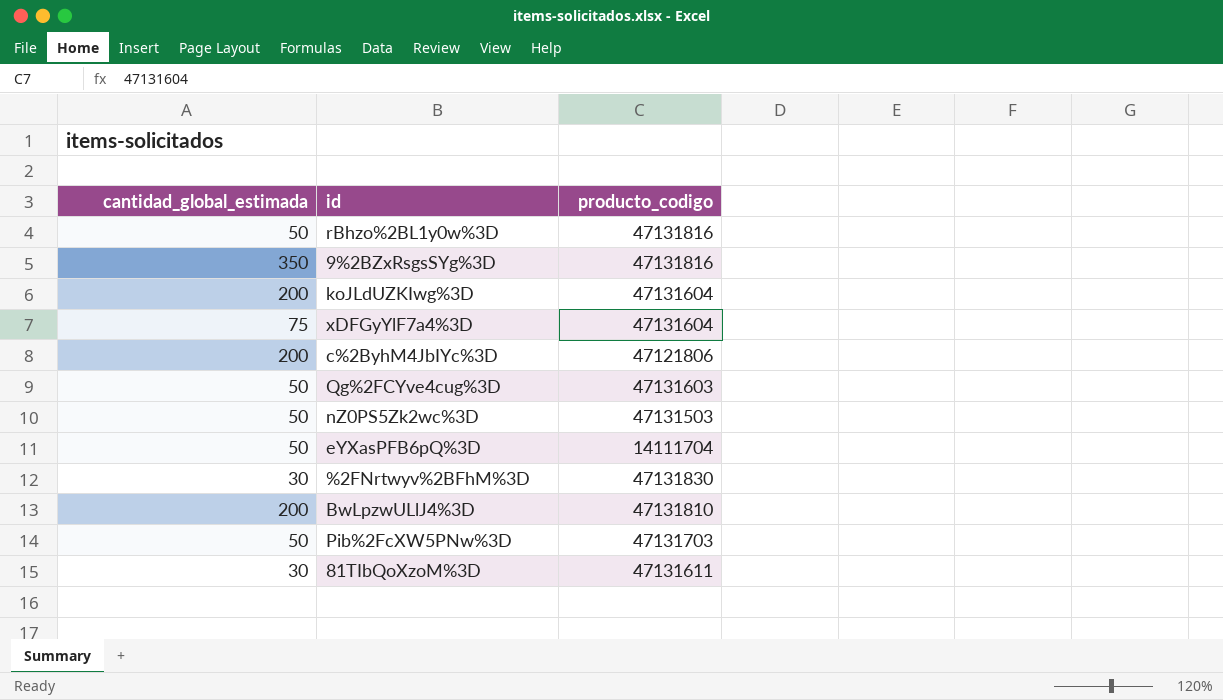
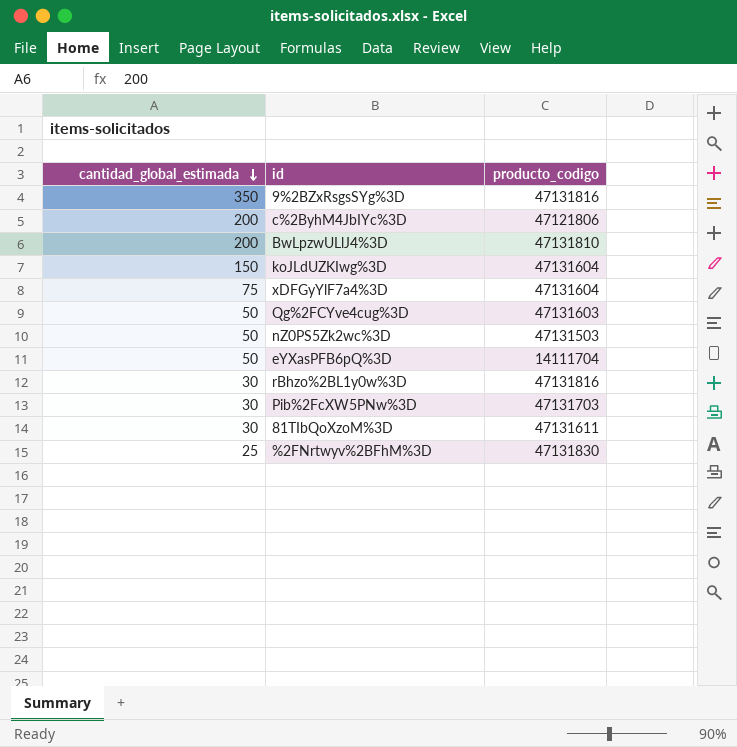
row order: none -> cantidad_global_estimada descending
koJLdUZKIwg%3D | cantidad_global_estimada: 200 -> 150
rBhzo%2BL1y0w%3D | cantidad_global_estimada: 50 -> 30
Pib%2FcXW5PNw%3D | cantidad_global_estimada: 50 -> 30
%2FNrtwyv%2BFhM%3D | cantidad_global_estimada: 30 -> 25

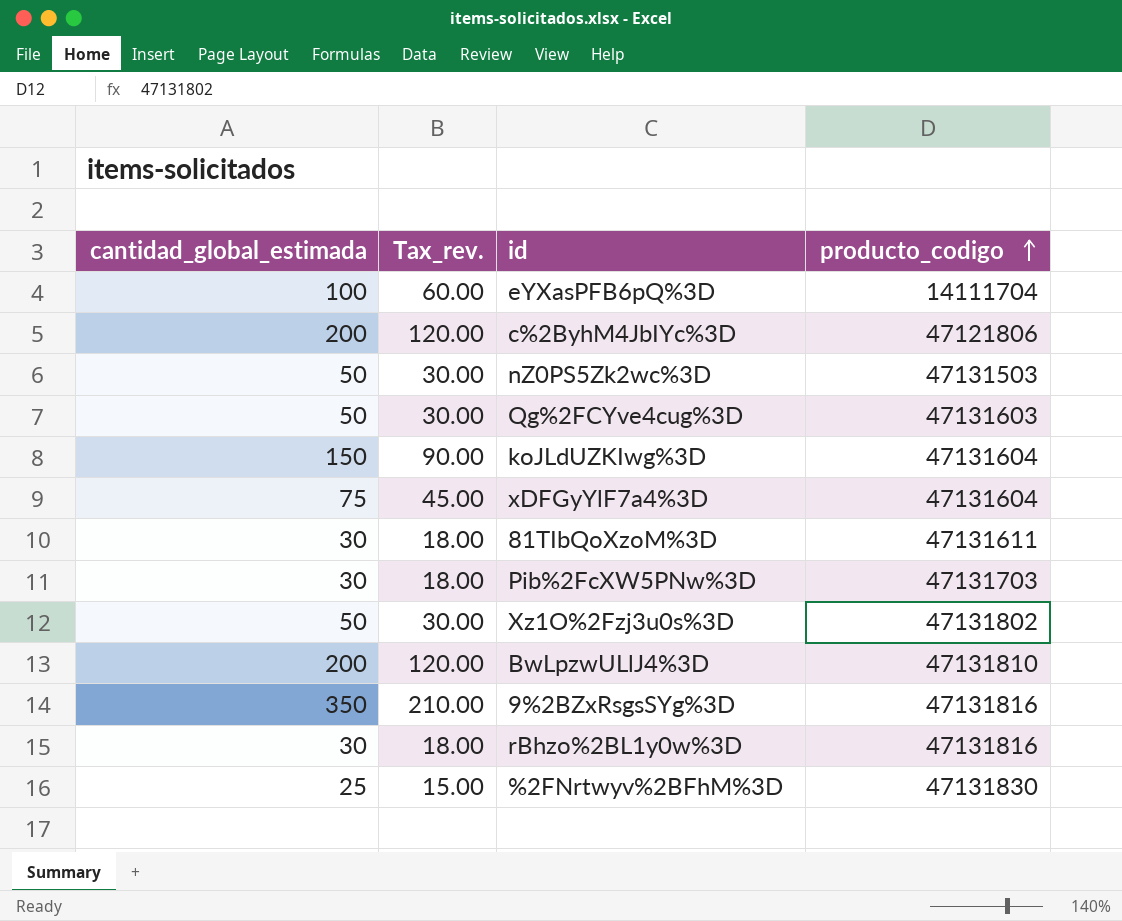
row order: cantidad_global_estimada descending -> producto_codigo ascending
column Tax_rev. | formula: none -> [cantidad_global_estimada] * 0.6
eYXasPFB6pQ%3D | cantidad_global_estimada: 50 -> 100
row Xz1O%2Fzj3u0s%3D: none -> 50 | 30.00 | 47131802

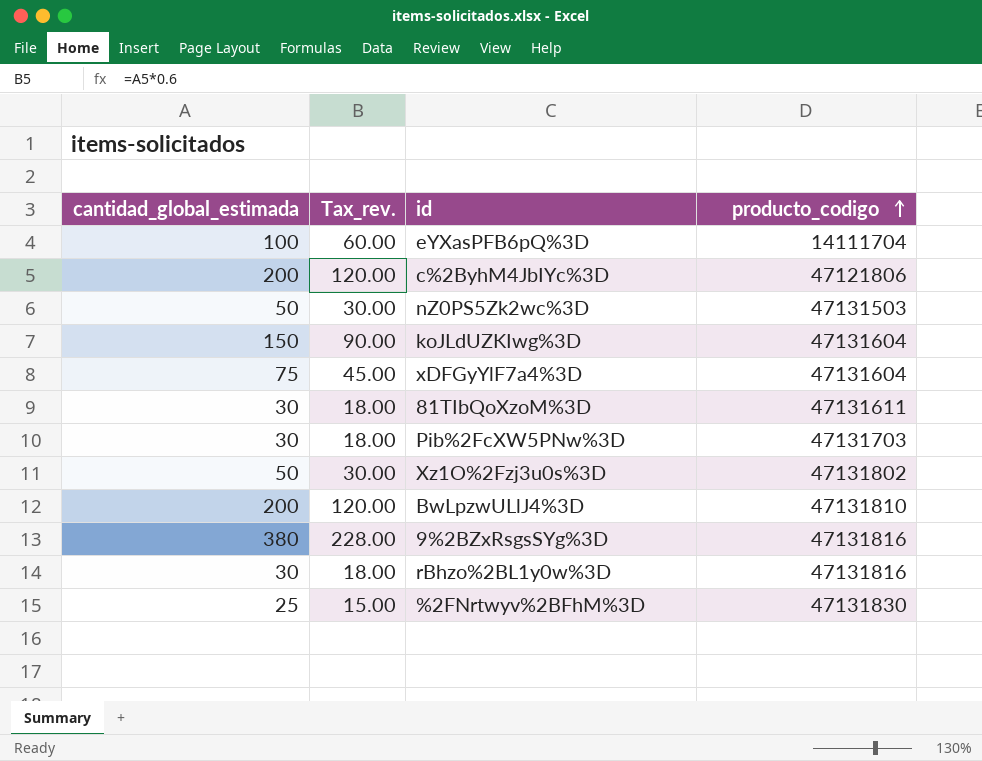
row Qg%2FCYve4cug%3D: 50 | 30.00 | 47131603 -> none
9%2BZxRsgsSYg%3D | cantidad_global_estimada: 350 -> 380
9%2BZxRsgsSYg%3D | Tax_rev.: 210.00 -> 228.00

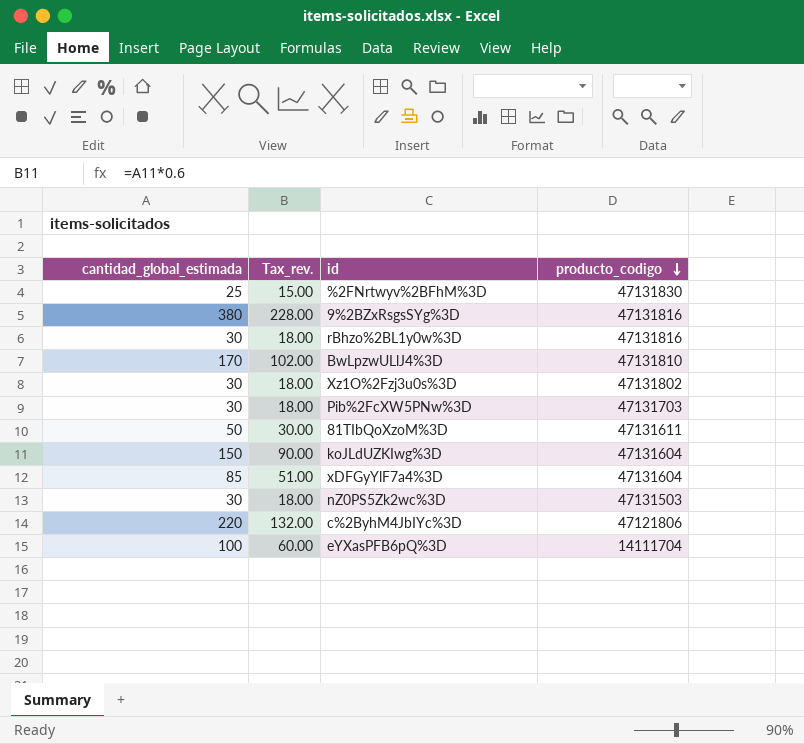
row order: producto_codigo ascending -> producto_codigo descending
BwLpzwULlJ4%3D | cantidad_global_estimada: 200 -> 170
BwLpzwULlJ4%3D | Tax_rev.: 120.00 -> 102.00
Xz1O%2Fzj3u0s%3D | cantidad_global_estimada: 50 -> 30
Xz1O%2Fzj3u0s%3D | Tax_rev.: 30.00 -> 18.00
81TIbQoXzoM%3D | cantidad_global_estimada: 30 -> 50
81TIbQoXzoM%3D | Tax_rev.: 18.00 -> 30.00
xDFGyYlF7a4%3D | cantidad_global_estimada: 75 -> 85
xDFGyYlF7a4%3D | Tax_rev.: 45.00 -> 51.00
nZ0PS5Zk2wc%3D | cantidad_global_estimada: 50 -> 30
nZ0PS5Zk2wc%3D | Tax_rev.: 30.00 -> 18.00
c%2ByhM4JbIYc%3D | cantidad_global_estimada: 200 -> 220
c%2ByhM4JbIYc%3D | Tax_rev.: 120.00 -> 132.00

